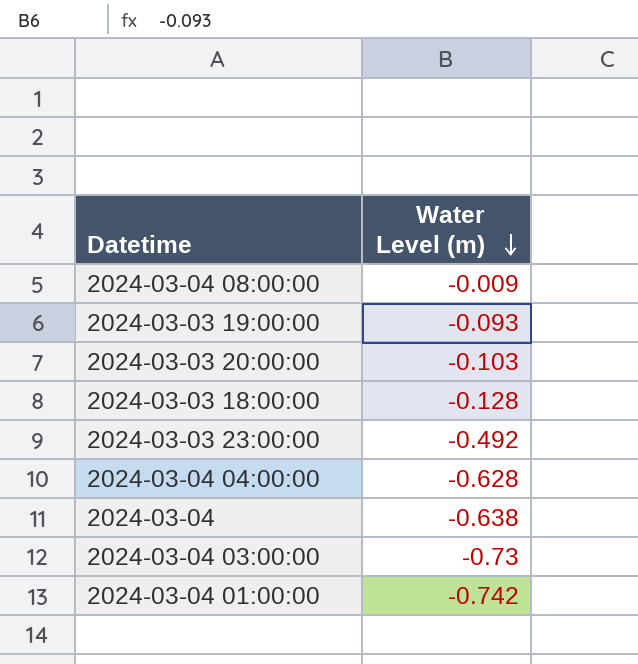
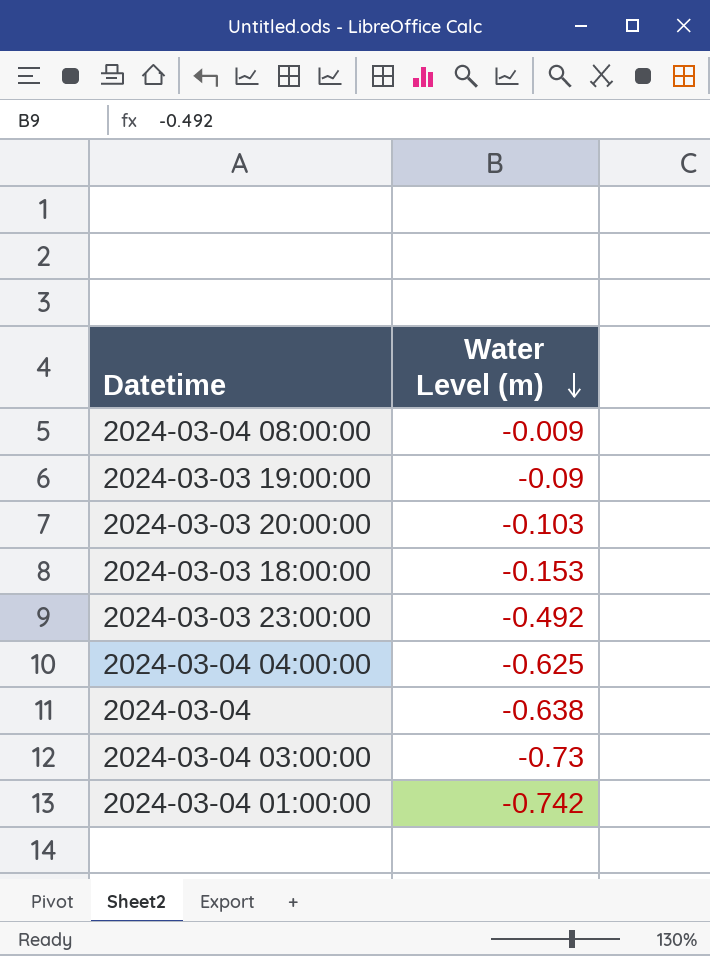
2024-03-03 19:00:00 | Water Level (m): -0.093 -> -0.09
2024-03-03 18:00:00 | Water Level (m): -0.128 -> -0.153
2024-03-04 04:00:00 | Water Level (m): -0.628 -> -0.625

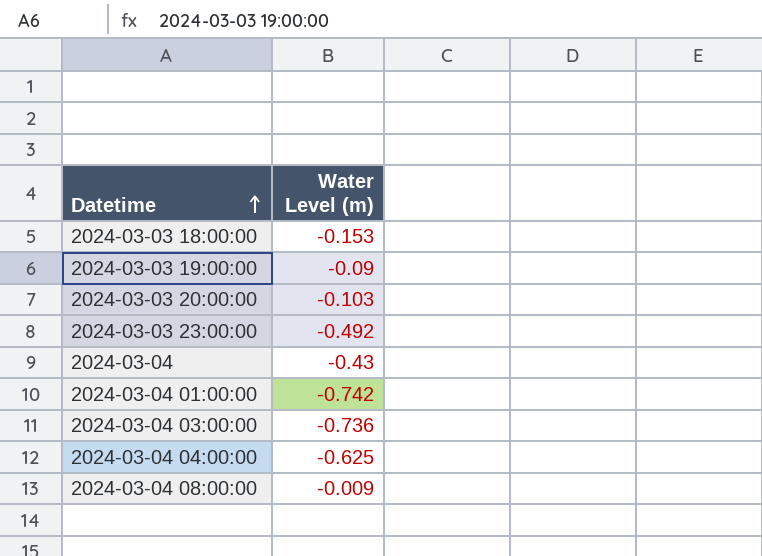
row order: Water Level (m) descending -> Datetime ascending
2024-03-04 | Water Level (m): -0.638 -> -0.43
2024-03-04 03:00:00 | Water Level (m): -0.73 -> -0.736

